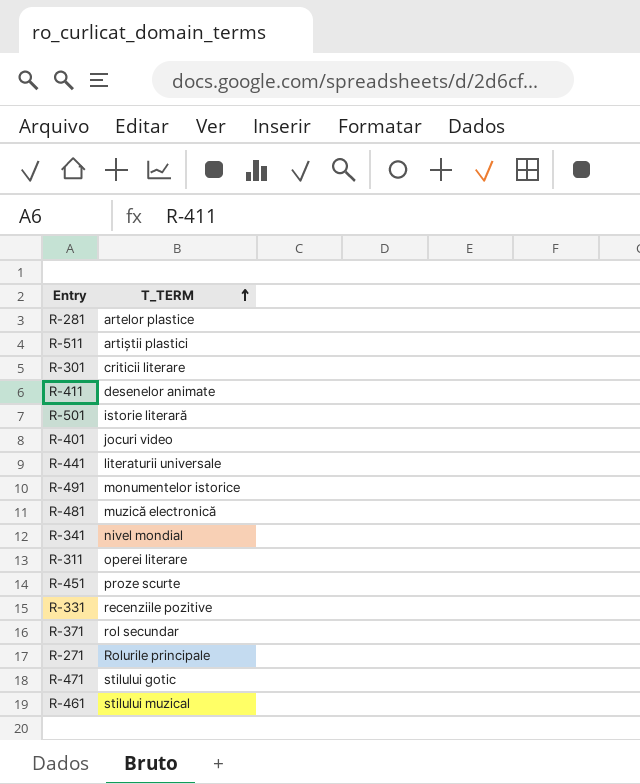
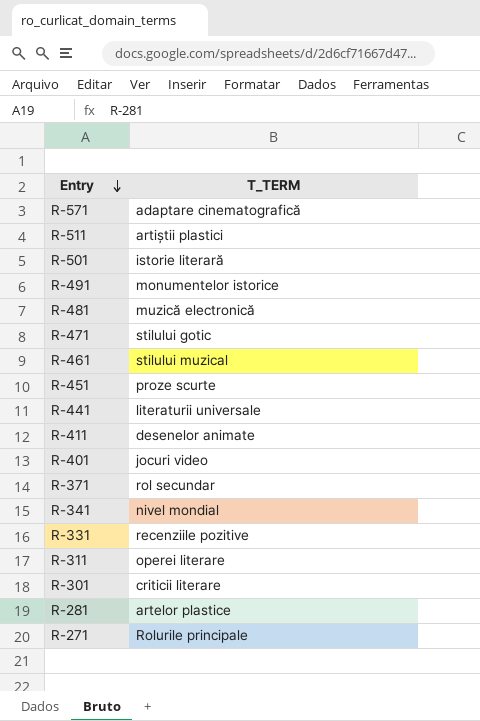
row order: T_TERM ascending -> Entry descending
row R-571: none -> adaptare cinematografică

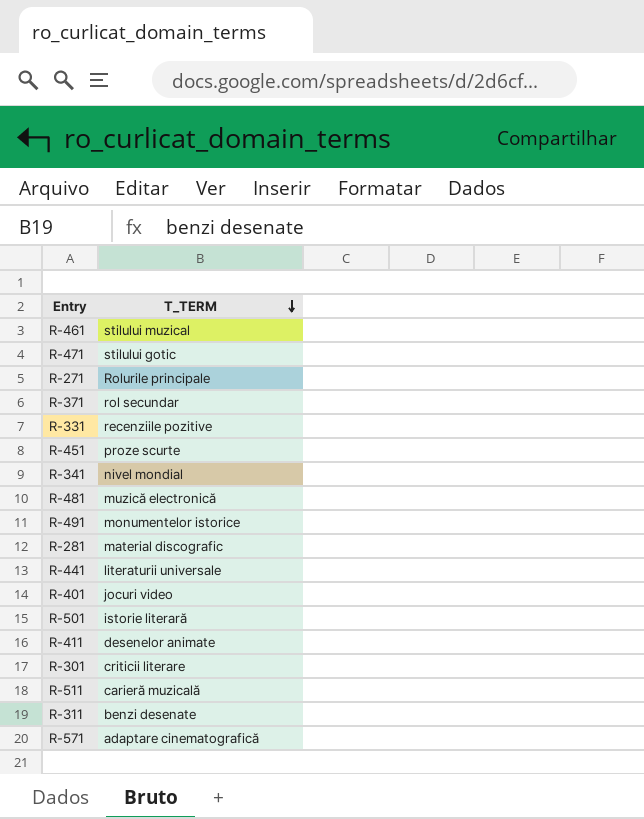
row order: Entry descending -> T_TERM descending
R-281 | T_TERM: artelor plastice -> material discografic
R-511 | T_TERM: artiștii plastici -> carieră muzicală
R-311 | T_TERM: operei literare -> benzi desenate

